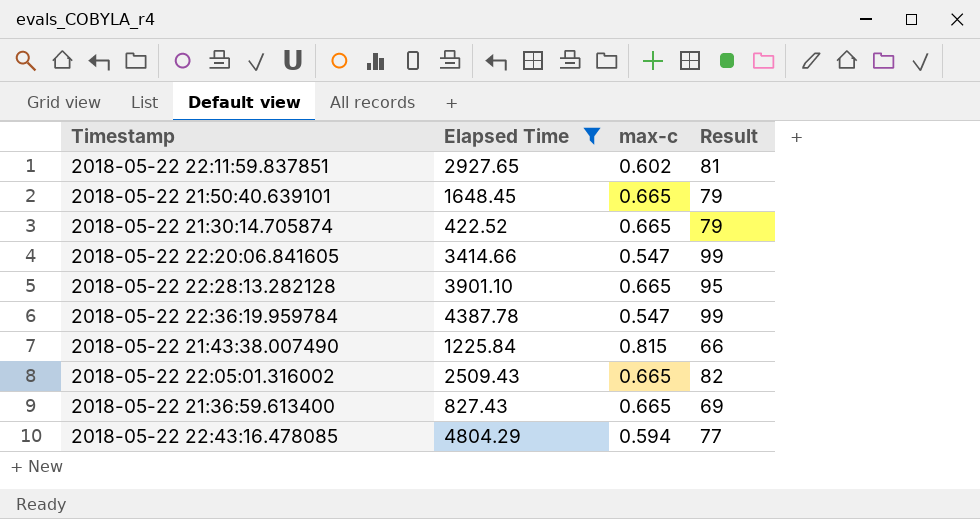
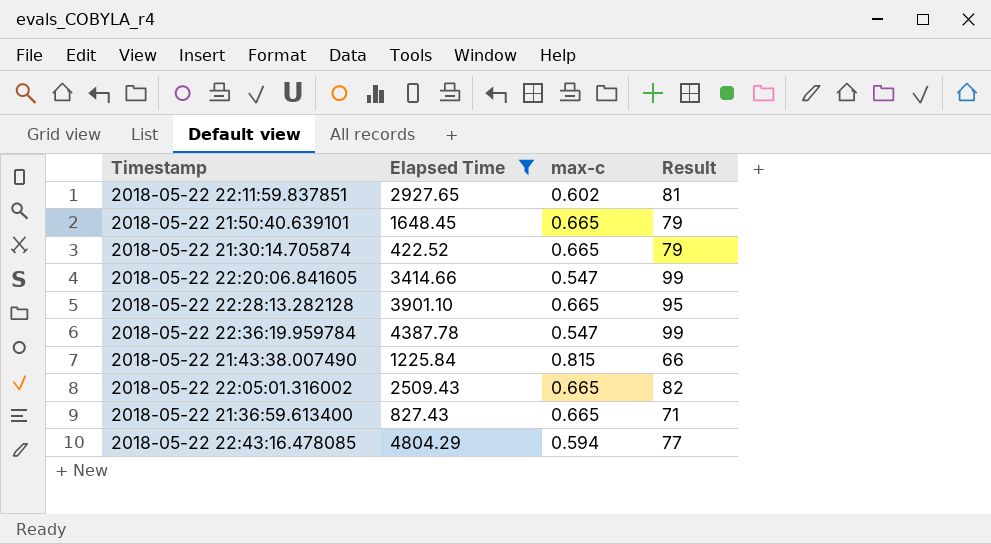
2018-05-22 21:36:59.613400 | Result: 69 -> 71

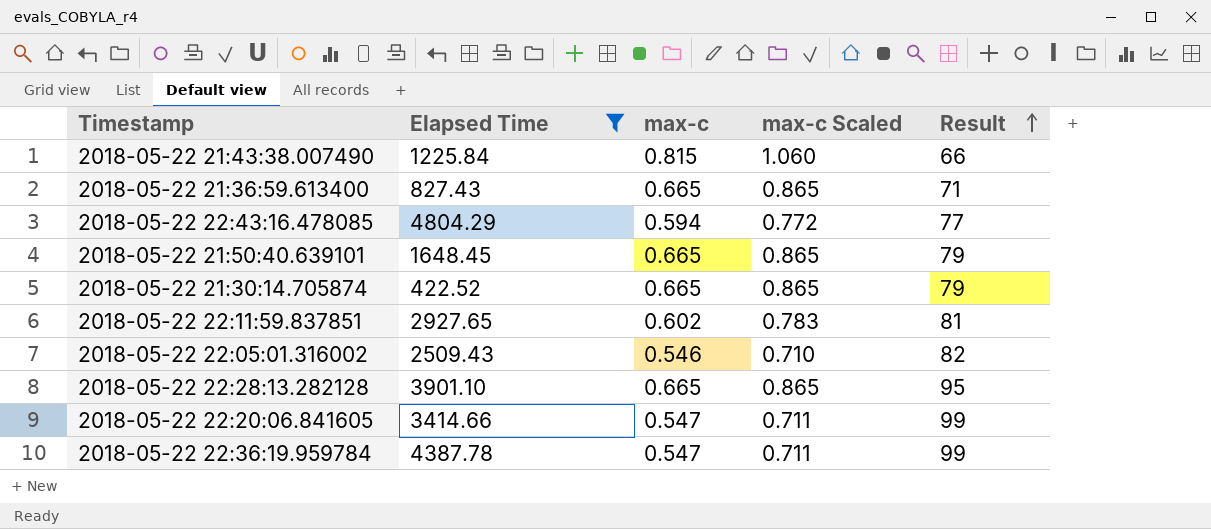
row order: none -> Result ascending
column max-c Scaled | formula: none -> [max-c] * 1.3
2018-05-22 22:05:01.316002 | max-c: 0.665 -> 0.546

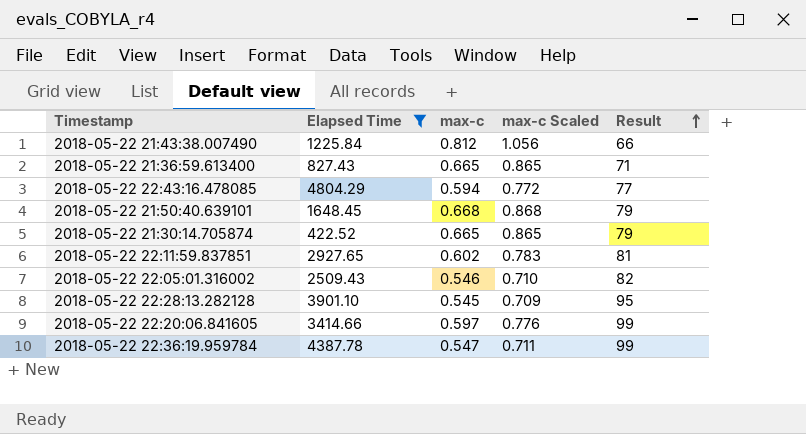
2018-05-22 21:43:38.007490 | max-c: 0.815 -> 0.812
2018-05-22 21:43:38.007490 | max-c Scaled: 1.060 -> 1.056
2018-05-22 21:50:40.639101 | max-c: 0.665 -> 0.668
2018-05-22 21:50:40.639101 | max-c Scaled: 0.865 -> 0.868
2018-05-22 22:28:13.282128 | max-c: 0.665 -> 0.545
2018-05-22 22:28:13.282128 | max-c Scaled: 0.865 -> 0.709
2018-05-22 22:20:06.841605 | max-c: 0.547 -> 0.597
2018-05-22 22:20:06.841605 | max-c Scaled: 0.711 -> 0.776

